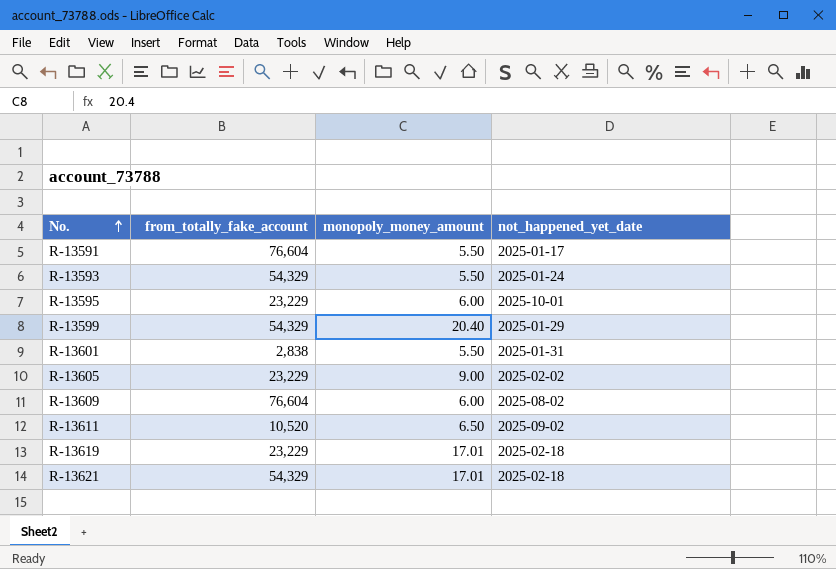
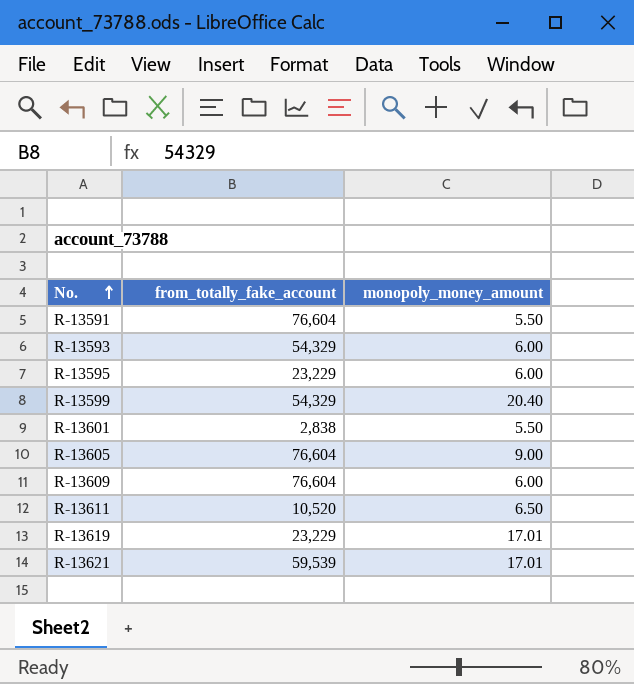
column not_happened_yet_date | position: 4 -> none
R-13593 | monopoly_money_amount: 5.50 -> 6.00
R-13605 | from_totally_fake_account: 23,229 -> 76,604
R-13621 | from_totally_fake_account: 54,329 -> 59,539

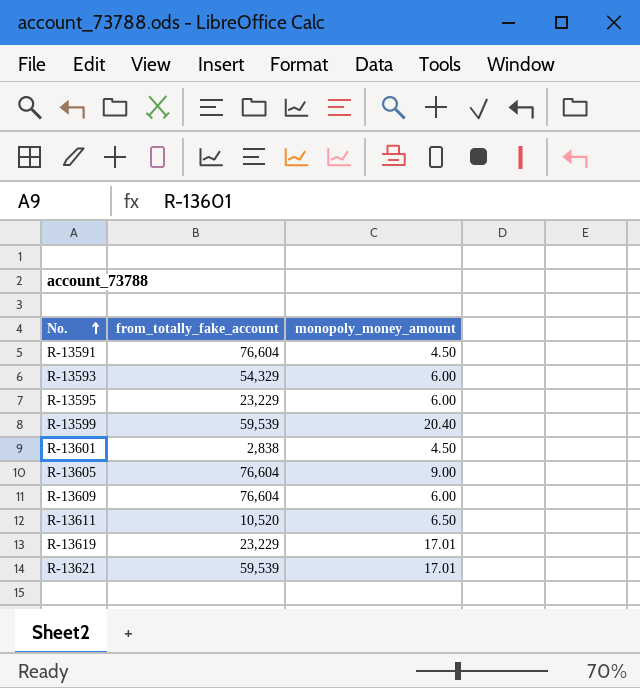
R-13591 | monopoly_money_amount: 5.50 -> 4.50
R-13599 | from_totally_fake_account: 54,329 -> 59,539
R-13601 | monopoly_money_amount: 5.50 -> 4.50

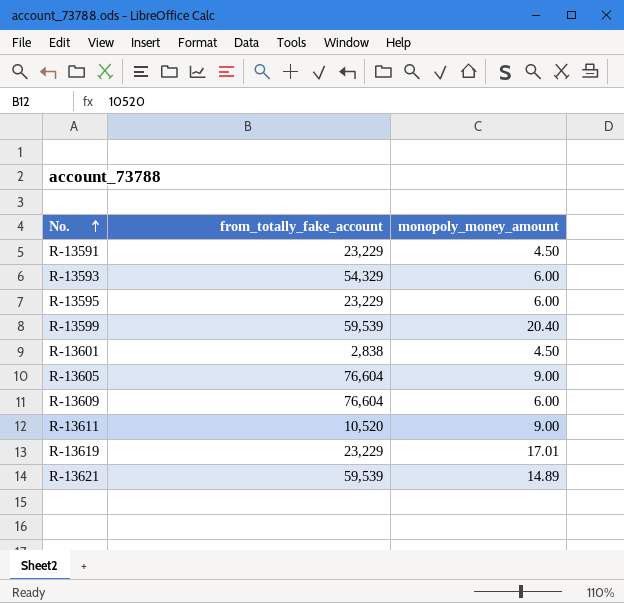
R-13591 | from_totally_fake_account: 76,604 -> 23,229
R-13611 | monopoly_money_amount: 6.50 -> 9.00
R-13621 | monopoly_money_amount: 17.01 -> 14.89

